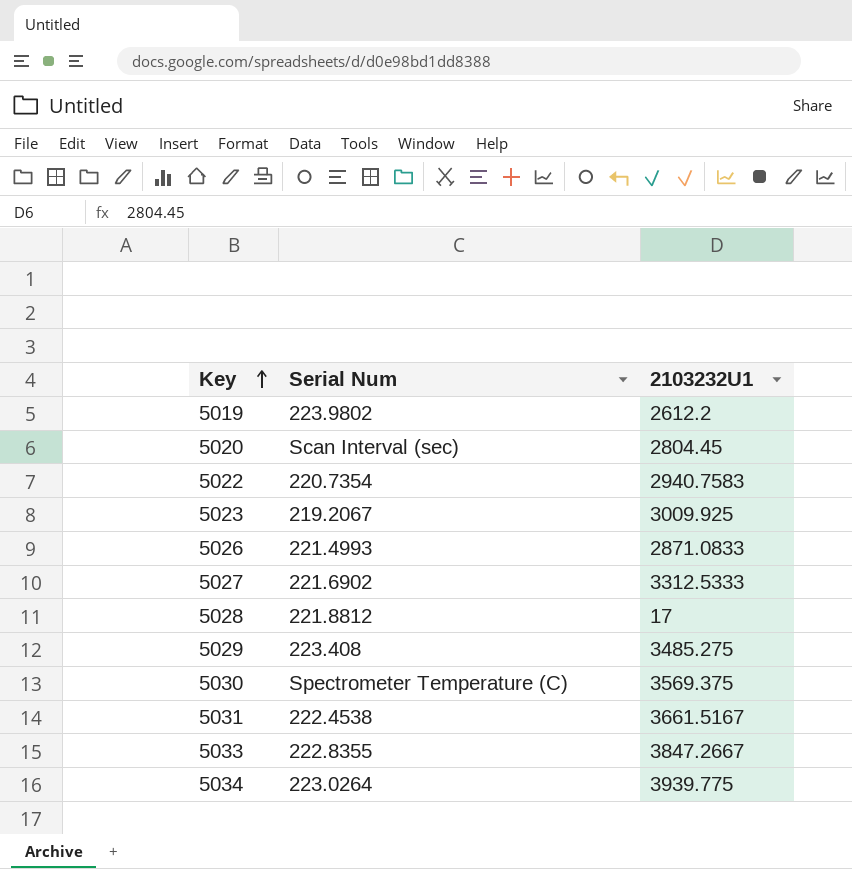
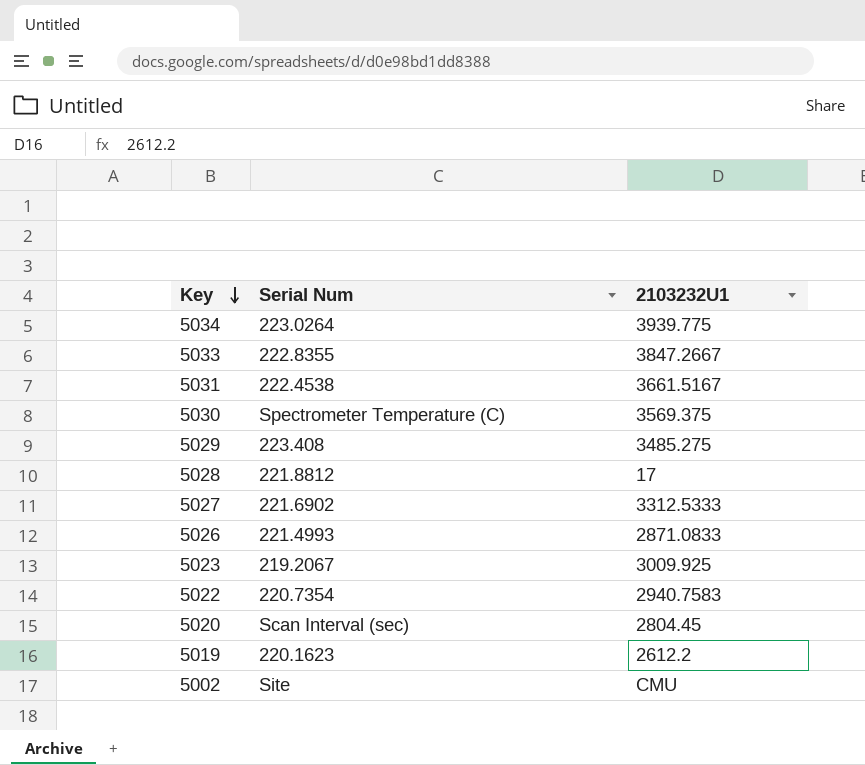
row order: Key ascending -> Key descending
5019 | Serial Num: 223.9802 -> 220.1623
row 5002: none -> Site | CMU

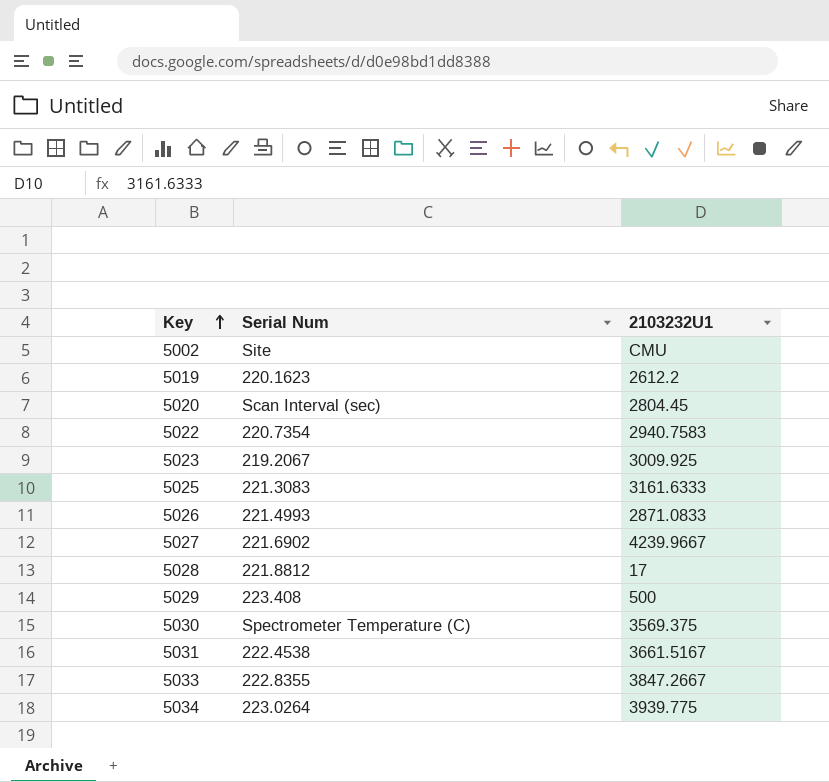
row order: Key descending -> Key ascending
row 5025: none -> 221.3083 | 3161.6333
5027 | 2103232U1: 3312.5333 -> 4239.9667
5029 | 2103232U1: 3485.275 -> 500

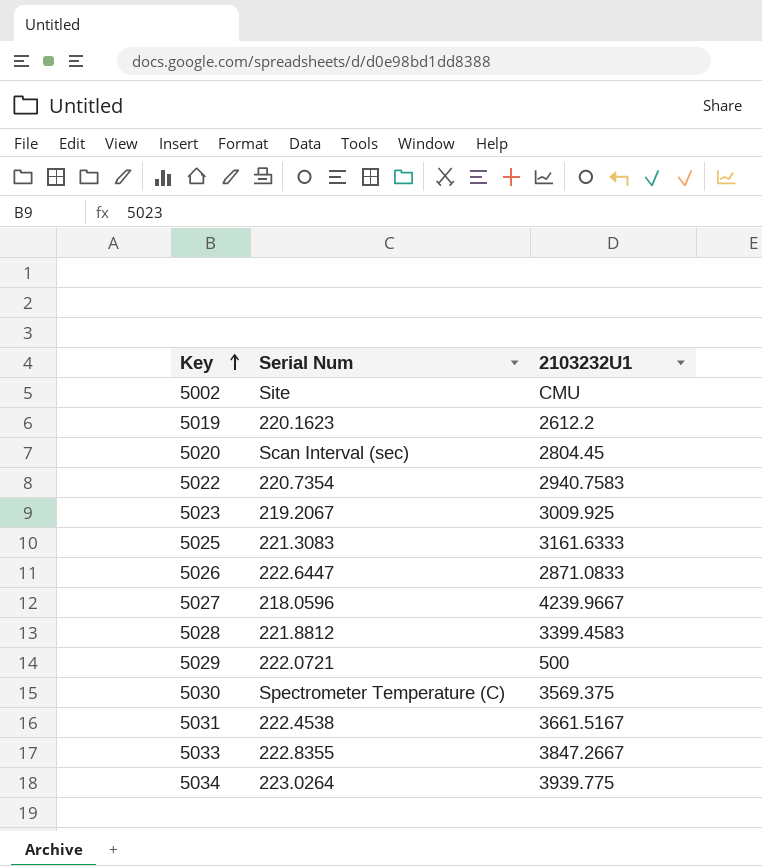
5026 | Serial Num: 221.4993 -> 222.6447
5027 | Serial Num: 221.6902 -> 218.0596
5028 | 2103232U1: 17 -> 3399.4583
5029 | Serial Num: 223.408 -> 222.0721

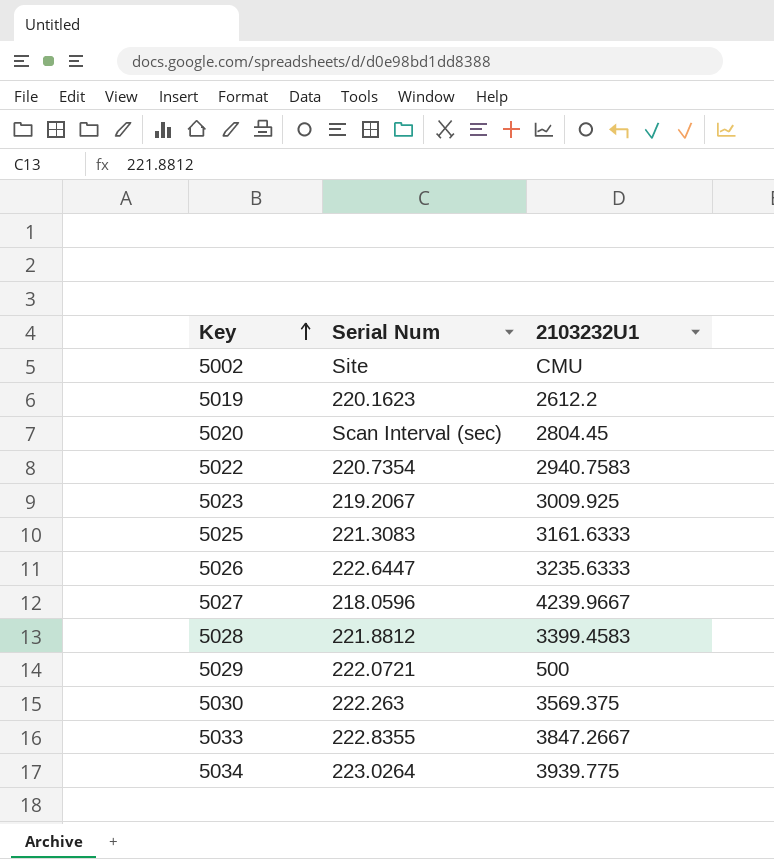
row 5031: 222.4538 | 3661.5167 -> none
5026 | 2103232U1: 2871.0833 -> 3235.6333
5030 | Serial Num: Spectrometer Temperature (C) -> 222.263

